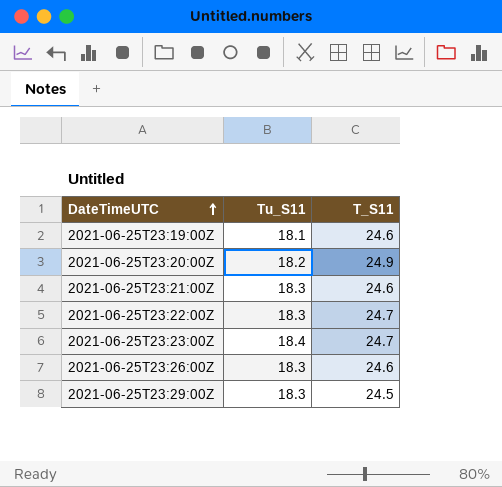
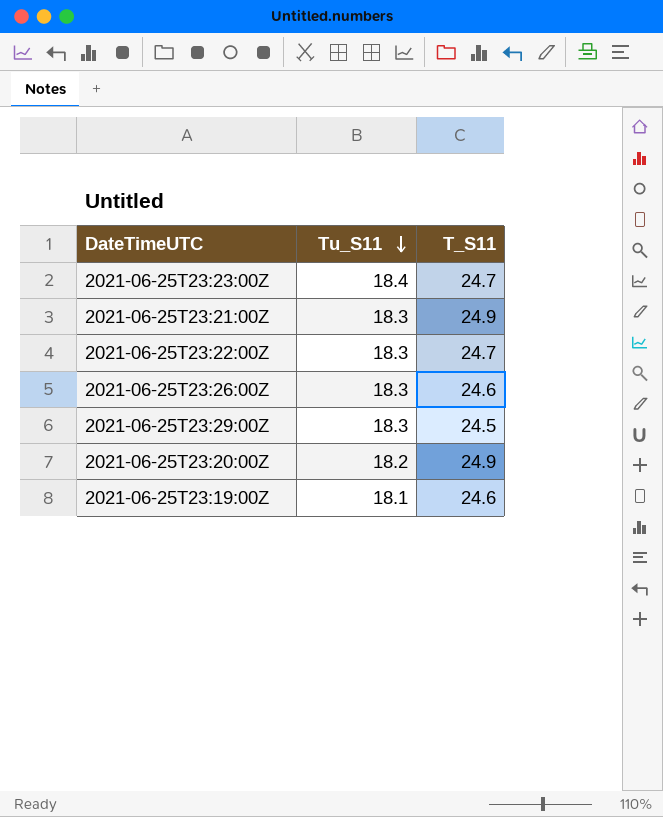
row order: DateTimeUTC ascending -> Tu_S11 descending
2021-06-25T23:21:00Z | T_S11: 24.6 -> 24.9

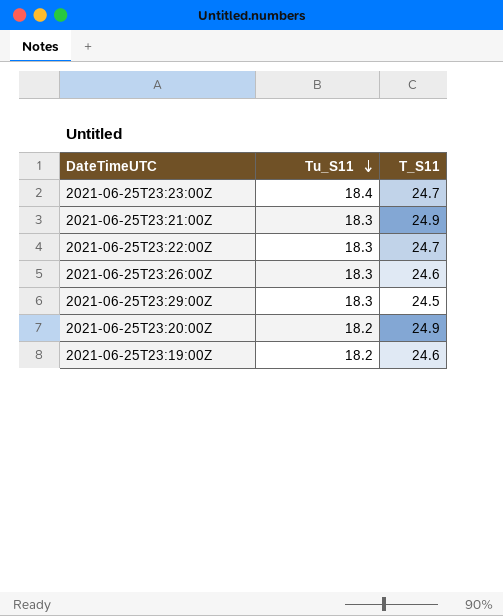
2021-06-25T23:19:00Z | Tu_S11: 18.1 -> 18.2

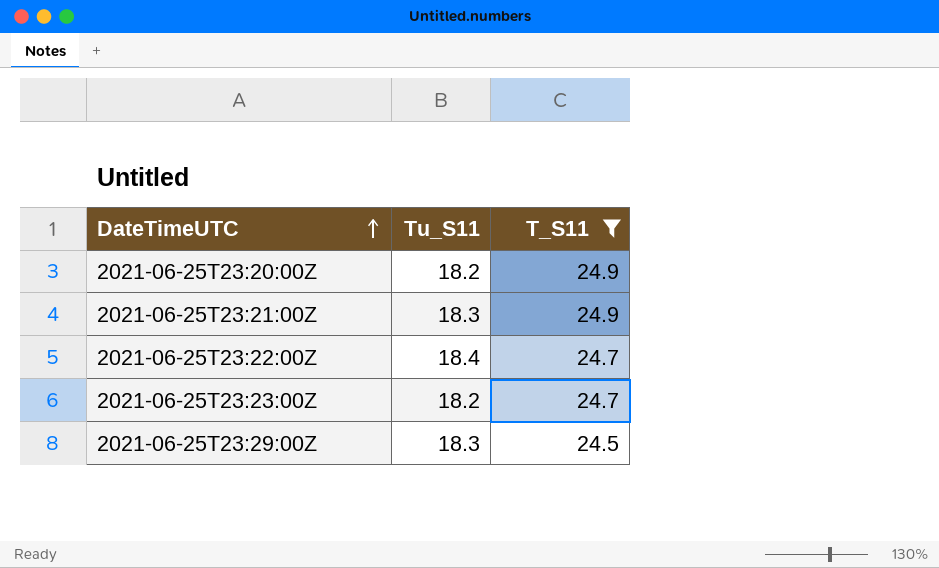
filter: none -> T_S11 != 24.6
row order: Tu_S11 descending -> DateTimeUTC ascending
2021-06-25T23:22:00Z | Tu_S11: 18.3 -> 18.4
2021-06-25T23:23:00Z | Tu_S11: 18.4 -> 18.2

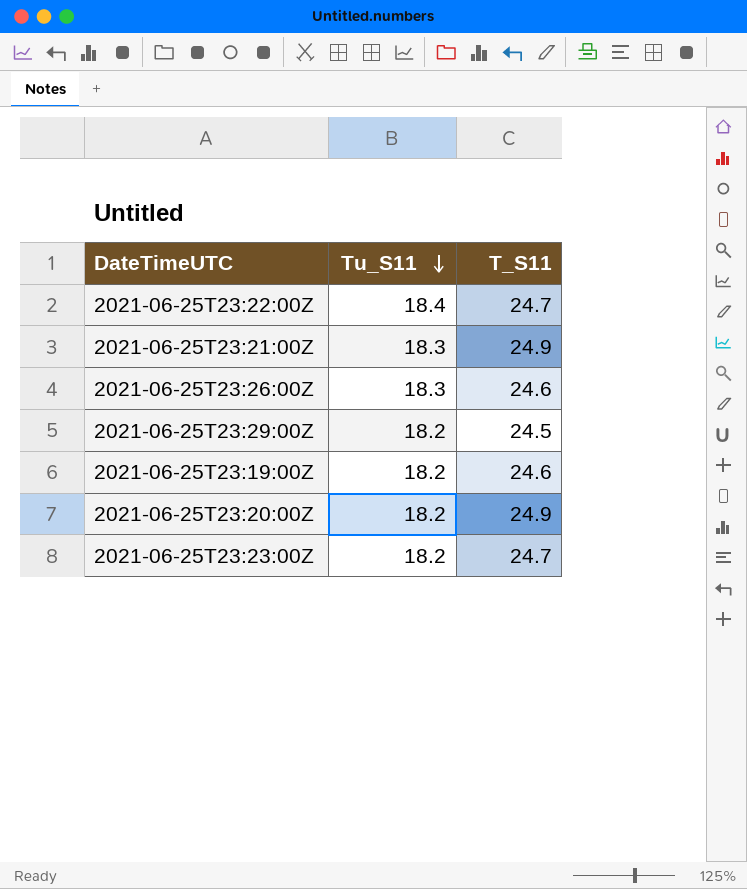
filter: T_S11 != 24.6 -> none
row order: DateTimeUTC ascending -> Tu_S11 descending
2021-06-25T23:29:00Z | Tu_S11: 18.3 -> 18.2

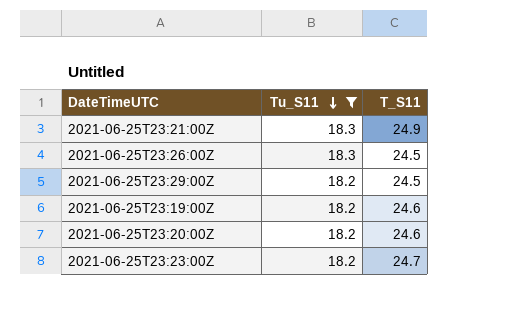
filter: none -> Tu_S11 != 18.4
2021-06-25T23:26:00Z | T_S11: 24.6 -> 24.5
2021-06-25T23:20:00Z | T_S11: 24.9 -> 24.6

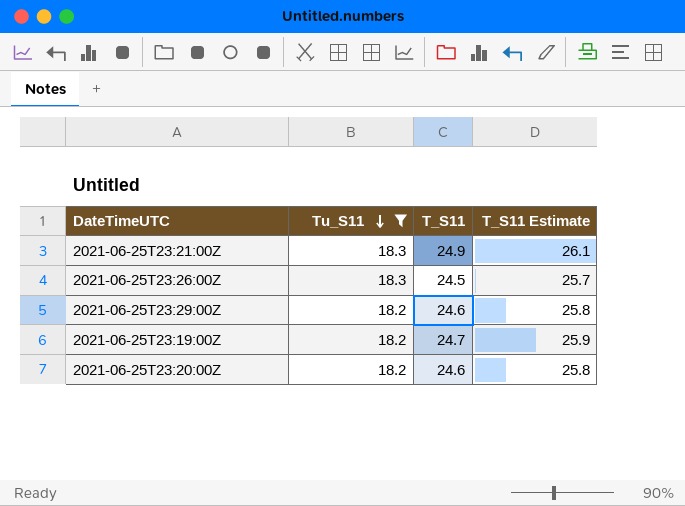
column T_S11 Estimate | formula: none -> [T_S11] * 1.05
row 2021-06-25T23:23:00Z: 18.2 | 24.7 -> none
2021-06-25T23:29:00Z | T_S11: 24.5 -> 24.6
2021-06-25T23:19:00Z | T_S11: 24.6 -> 24.7

